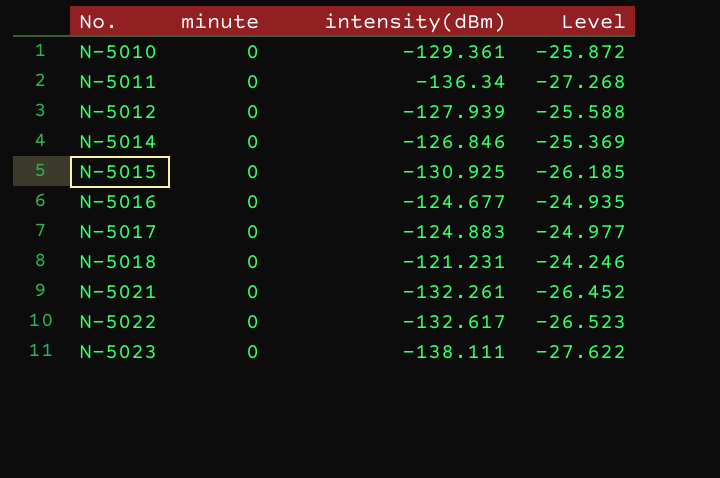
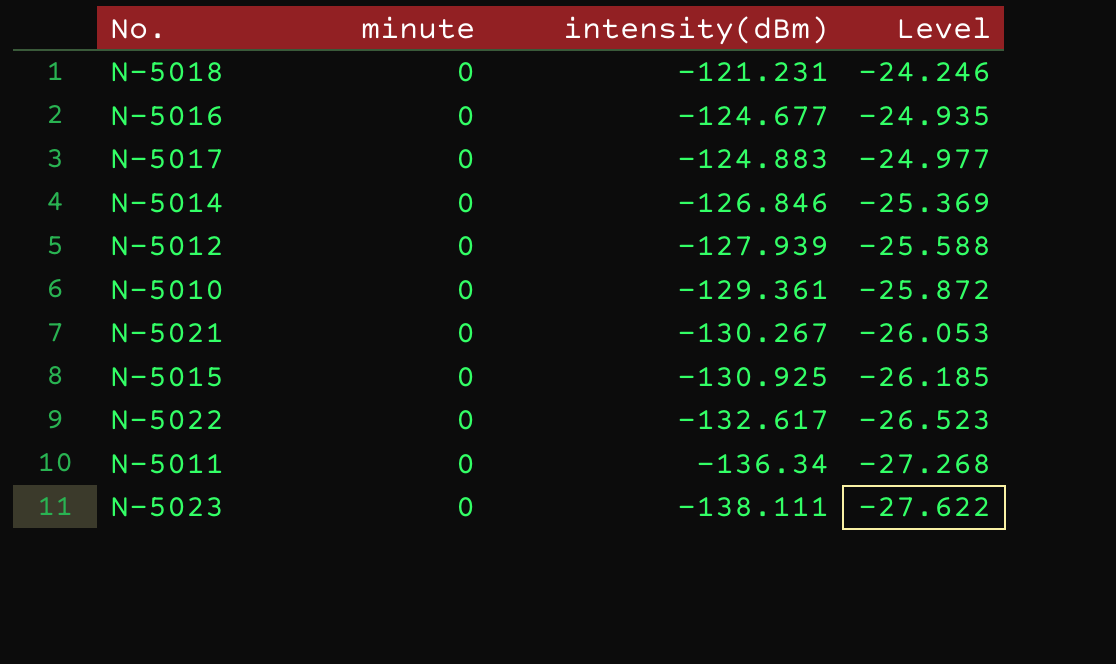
row order: No. ascending -> intensity(dBm) descending
N-5021 | intensity(dBm): -132.261 -> -130.267
N-5021 | Level: -26.452 -> -26.053

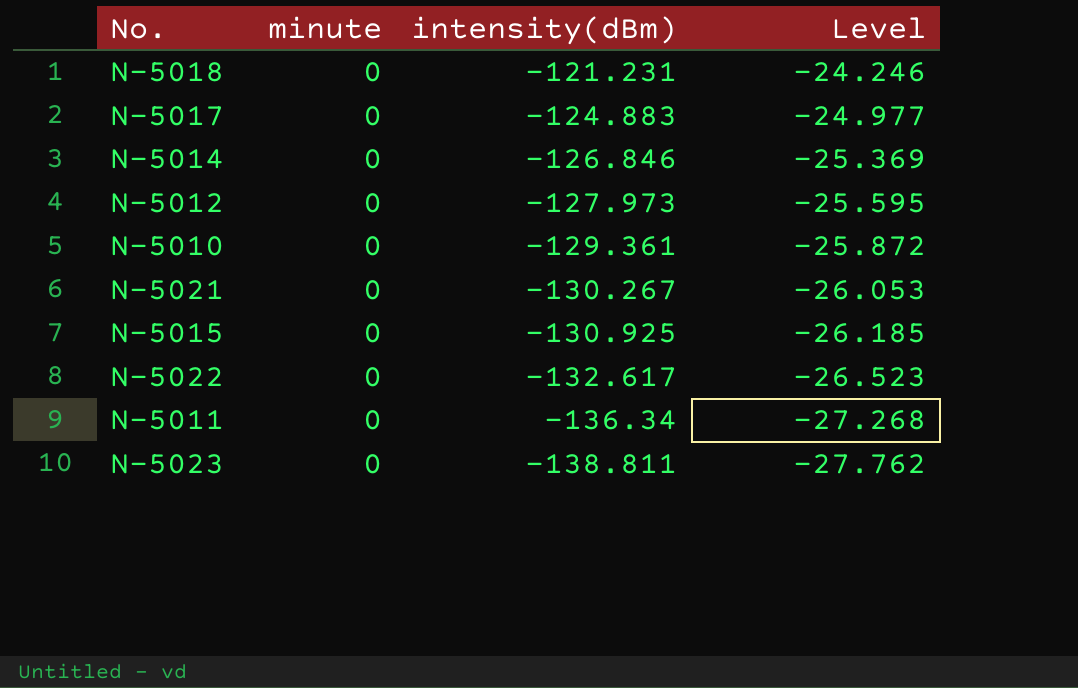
row N-5016: 0 | -124.677 | -24.935 -> none
N-5012 | intensity(dBm): -127.939 -> -127.973
N-5012 | Level: -25.588 -> -25.595
N-5023 | intensity(dBm): -138.111 -> -138.811
N-5023 | Level: -27.622 -> -27.762

